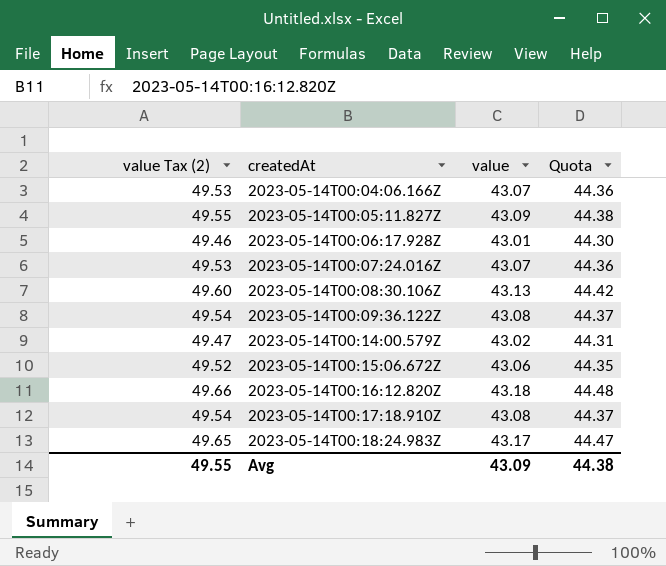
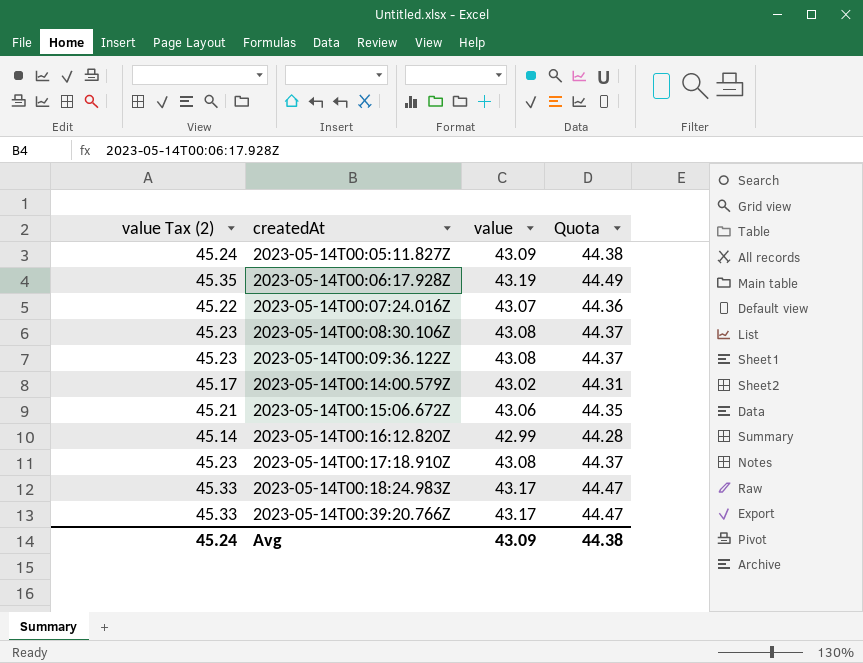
column value Tax (2) | formula: [value] * 1.15 -> [value] * 1.05
row 2023-05-14T00:04:06.166Z: 49.53 | 43.07 | 44.36 -> none
2023-05-14T00:06:17.928Z | value: 43.01 -> 43.19
2023-05-14T00:06:17.928Z | Quota: 44.30 -> 44.49
2023-05-14T00:08:30.106Z | value: 43.13 -> 43.08
2023-05-14T00:08:30.106Z | Quota: 44.42 -> 44.37
2023-05-14T00:16:12.820Z | value: 43.18 -> 42.99
2023-05-14T00:16:12.820Z | Quota: 44.48 -> 44.28
row 2023-05-14T00:39:20.766Z: none -> 45.33 | 43.17 | 44.47
Avg | value Tax (2): 49.55 -> 45.24

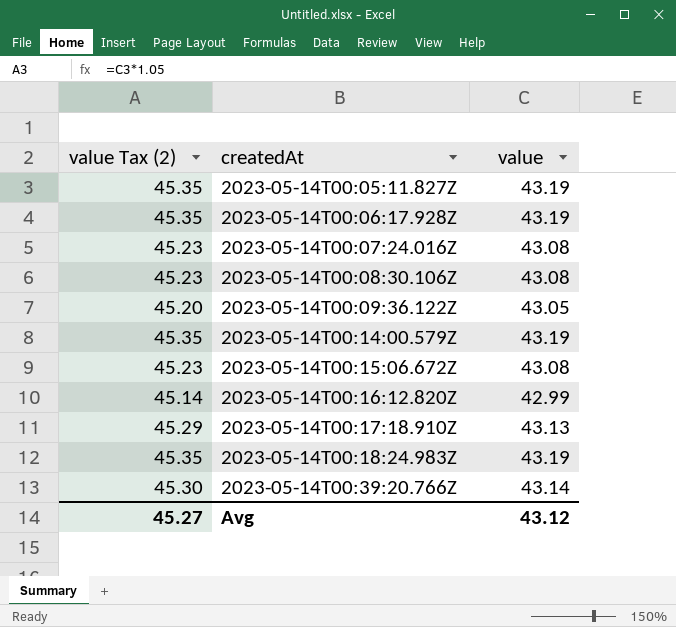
column Quota | formula: [value] * 1.03 -> none
2023-05-14T00:05:11.827Z | value Tax (2): 45.24 -> 45.35
2023-05-14T00:05:11.827Z | value: 43.09 -> 43.19
2023-05-14T00:07:24.016Z | value Tax (2): 45.22 -> 45.23
2023-05-14T00:07:24.016Z | value: 43.07 -> 43.08
2023-05-14T00:09:36.122Z | value Tax (2): 45.23 -> 45.20
2023-05-14T00:09:36.122Z | value: 43.08 -> 43.05
2023-05-14T00:14:00.579Z | value Tax (2): 45.17 -> 45.35
2023-05-14T00:14:00.579Z | value: 43.02 -> 43.19
2023-05-14T00:15:06.672Z | value Tax (2): 45.21 -> 45.23
2023-05-14T00:15:06.672Z | value: 43.06 -> 43.08
2023-05-14T00:17:18.910Z | value Tax (2): 45.23 -> 45.29
2023-05-14T00:17:18.910Z | value: 43.08 -> 43.13
2023-05-14T00:18:24.983Z | value Tax (2): 45.33 -> 45.35
2023-05-14T00:18:24.983Z | value: 43.17 -> 43.19
2023-05-14T00:39:20.766Z | value Tax (2): 45.33 -> 45.30
2023-05-14T00:39:20.766Z | value: 43.17 -> 43.14
Avg | value Tax (2): 45.24 -> 45.27
Avg | value: 43.09 -> 43.12

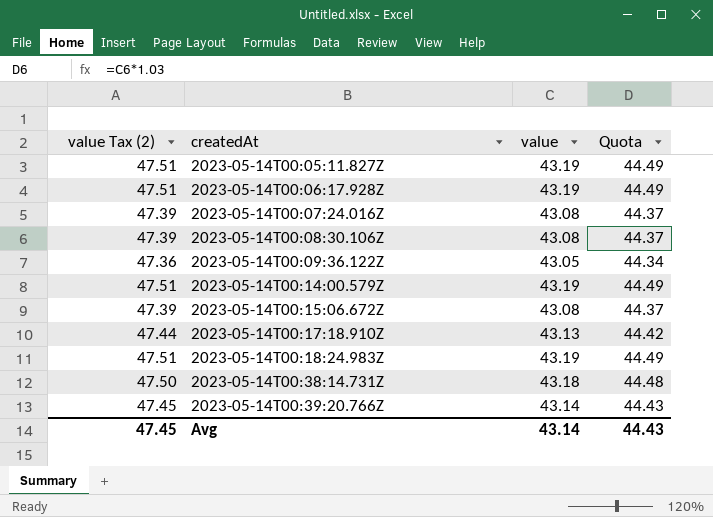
column value Tax (2) | formula: [value] * 1.05 -> [value] * 1.1
column Quota | formula: none -> [value] * 1.03
row 2023-05-14T00:16:12.820Z: 45.14 | 42.99 -> none
row 2023-05-14T00:38:14.731Z: none -> 47.50 | 43.18 | 44.48
Avg | value Tax (2): 45.27 -> 47.45
Avg | value: 43.12 -> 43.14

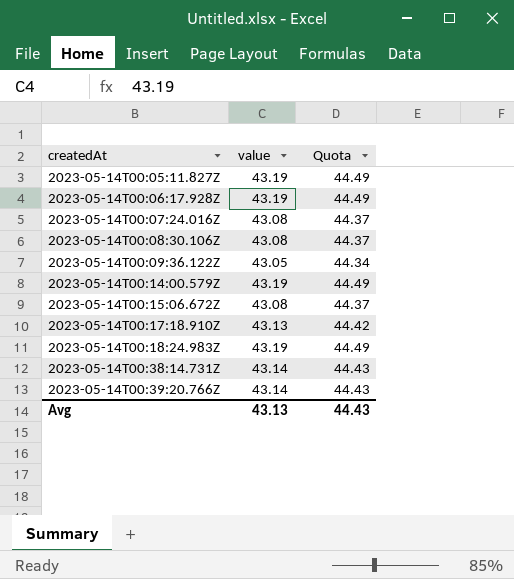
column value Tax (2) | formula: [value] * 1.1 -> none
2023-05-14T00:38:14.731Z | value: 43.18 -> 43.14
2023-05-14T00:38:14.731Z | Quota: 44.48 -> 44.43
Avg | value: 43.14 -> 43.13

